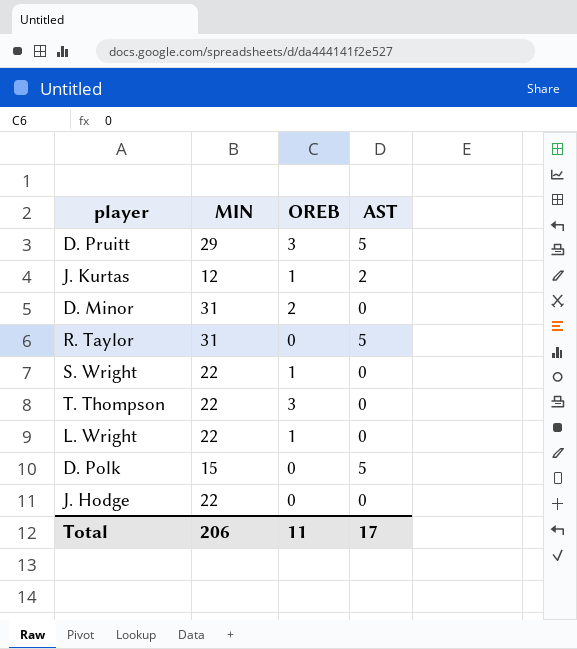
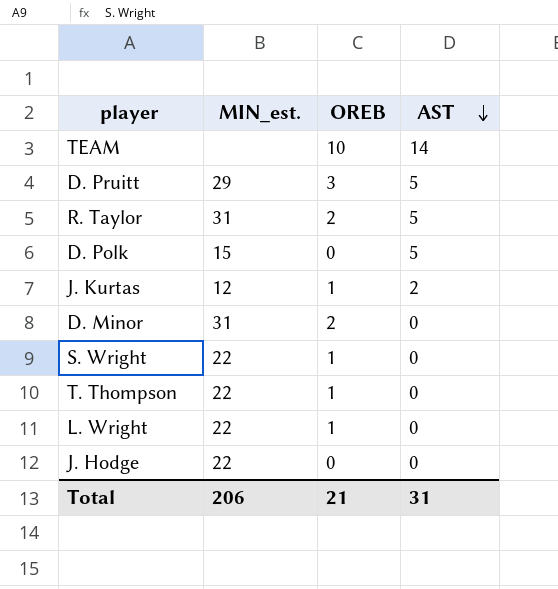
row order: none -> AST descending
column name: MIN -> MIN_est.
row TEAM: none -> none | 10 | 14
R. Taylor | OREB: 0 -> 2
T. Thompson | OREB: 3 -> 1
Total | OREB: 11 -> 21
Total | AST: 17 -> 31

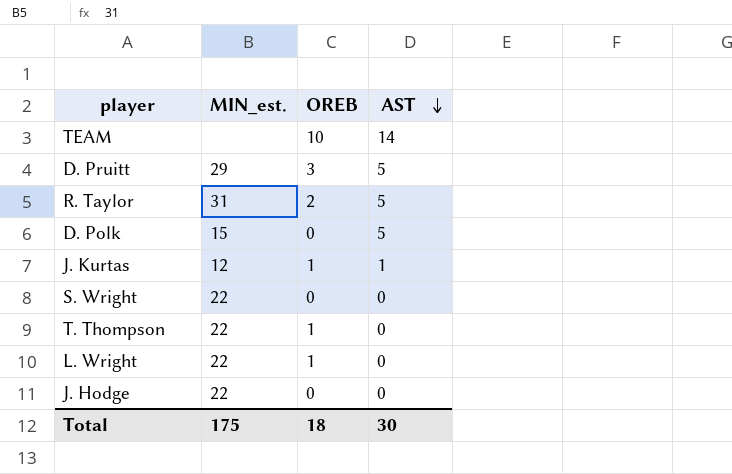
row D. Minor: 31 | 2 | 0 -> none
J. Kurtas | AST: 2 -> 1
S. Wright | OREB: 1 -> 0
Total | MIN_est.: 206 -> 175
Total | OREB: 21 -> 18
Total | AST: 31 -> 30

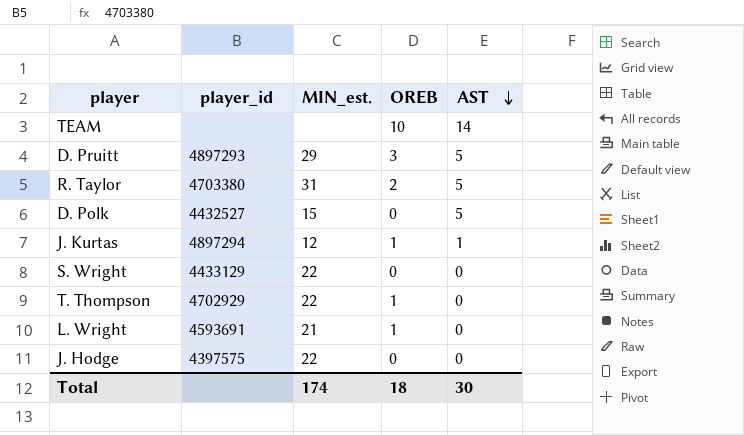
column player_id | position: none -> 2
L. Wright | MIN_est.: 22 -> 21
Total | MIN_est.: 175 -> 174

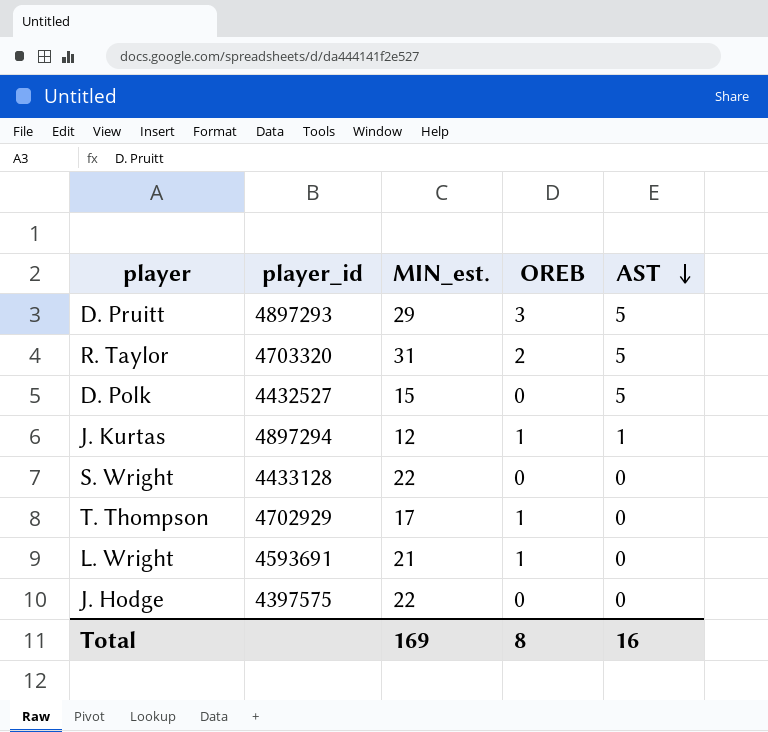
row TEAM: none | none | 10 | 14 -> none
R. Taylor | player_id: 4703380 -> 4703320
S. Wright | player_id: 4433129 -> 4433128
T. Thompson | MIN_est.: 22 -> 17
Total | MIN_est.: 174 -> 169
Total | OREB: 18 -> 8
Total | AST: 30 -> 16

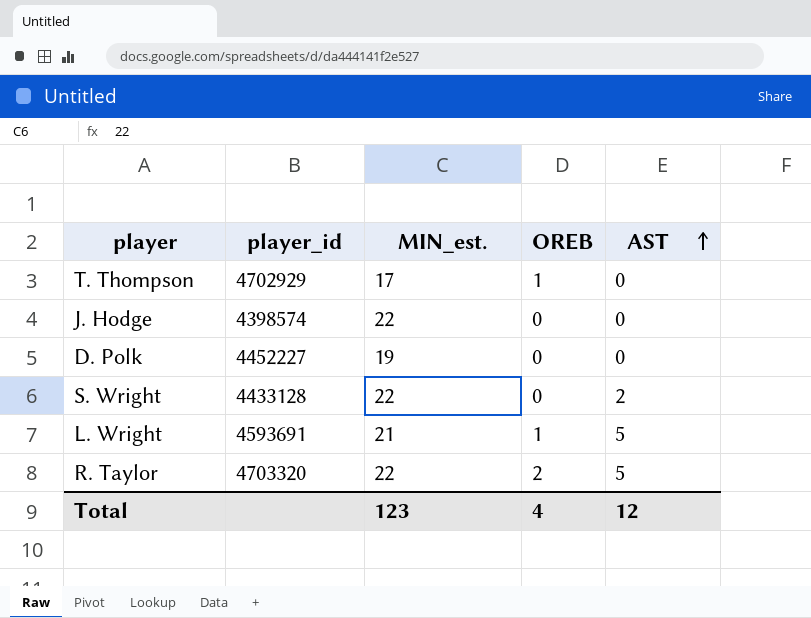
row order: AST descending -> AST ascending
row D. Pruitt: 4897293 | 29 | 3 | 5 -> none
row J. Kurtas: 4897294 | 12 | 1 | 1 -> none
J. Hodge | player_id: 4397575 -> 4398574
D. Polk | player_id: 4432527 -> 4452227
D. Polk | MIN_est.: 15 -> 19
D. Polk | AST: 5 -> 0
S. Wright | AST: 0 -> 2
L. Wright | AST: 0 -> 5
R. Taylor | MIN_est.: 31 -> 22
Total | MIN_est.: 169 -> 123
Total | OREB: 8 -> 4
Total | AST: 16 -> 12

